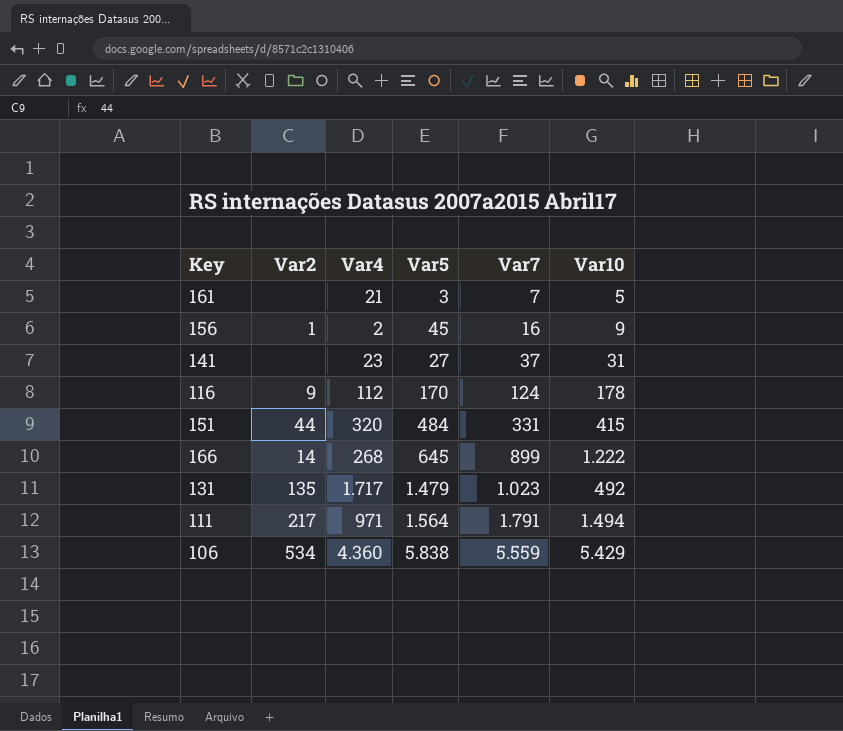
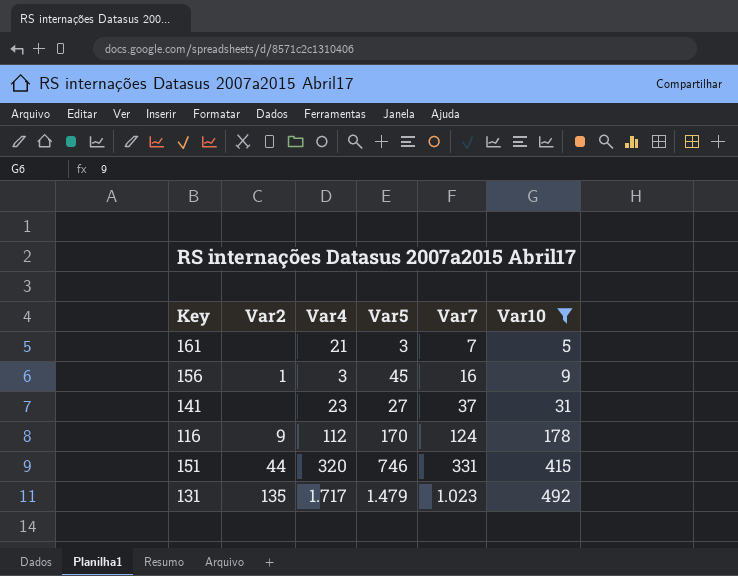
filter: none -> Var10 <= 492
156 | Var4: 2 -> 3
151 | Var5: 484 -> 746

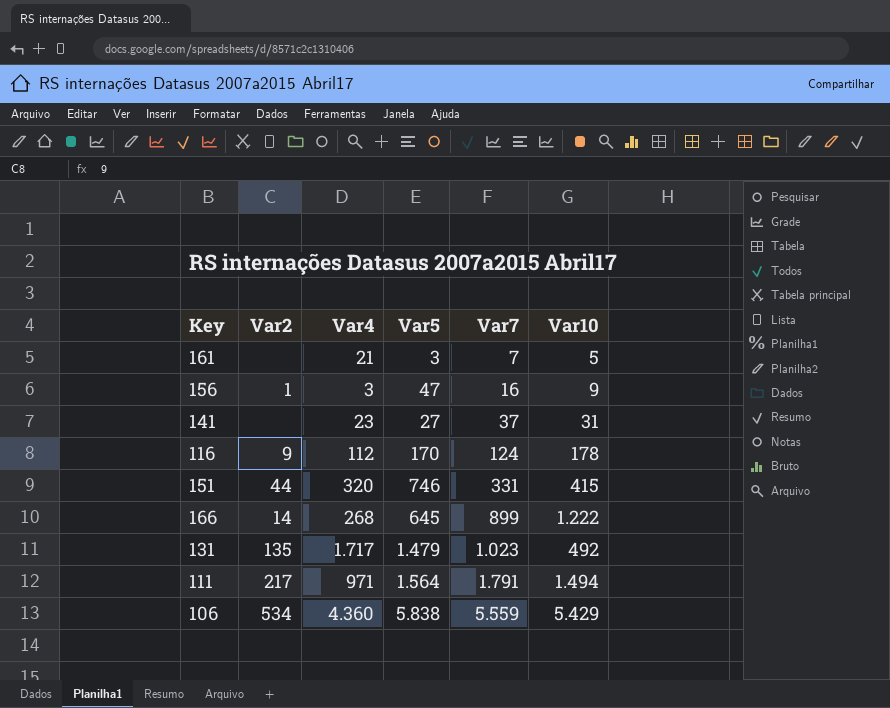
filter: Var10 <= 492 -> none
156 | Var5: 45 -> 47

